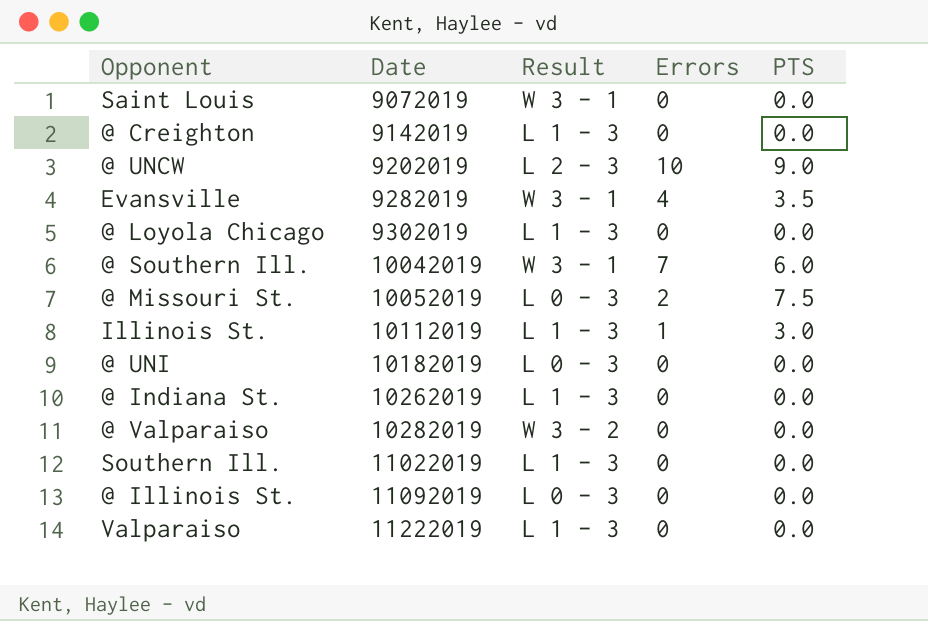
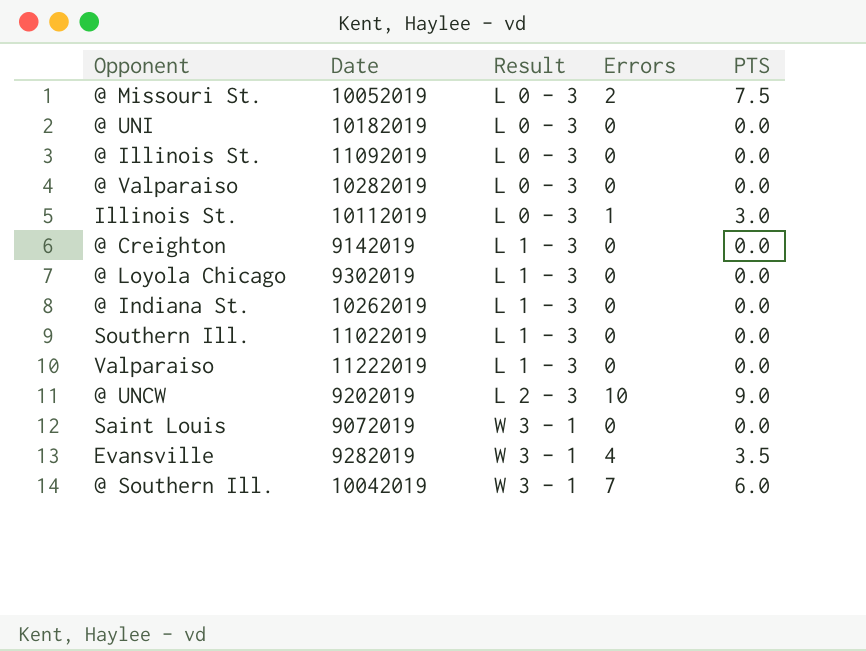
row order: Date ascending -> Result ascending
@ Valparaiso | Result: W 3 - 2 -> L 0 - 3
Illinois St. | Result: L 1 - 3 -> L 0 - 3

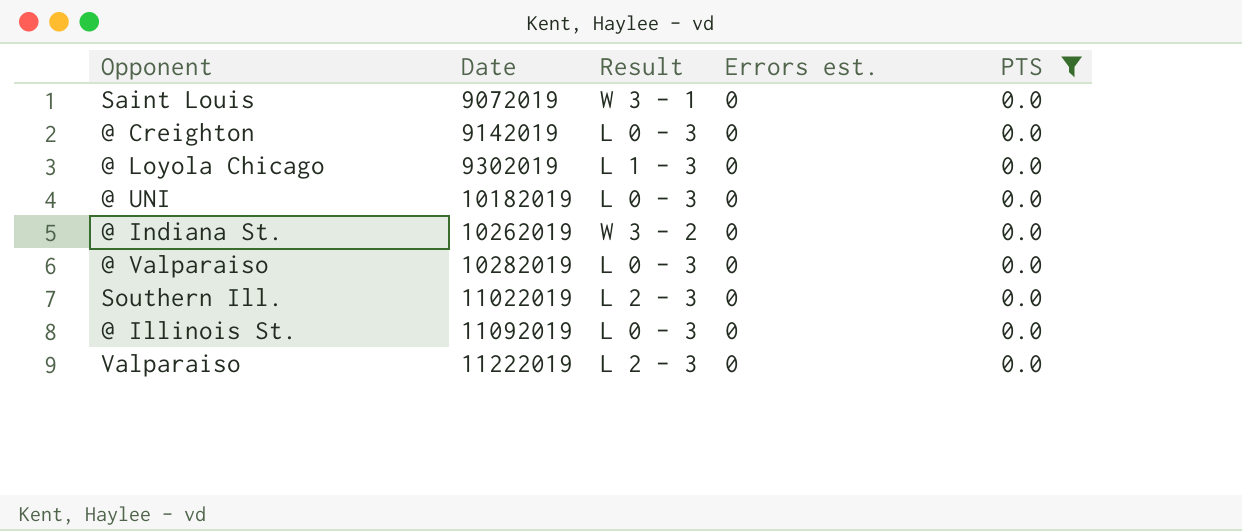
filter: none -> PTS = 0.0
row order: Result ascending -> Date ascending
column name: Errors -> Errors est.
@ Creighton | Result: L 1 - 3 -> L 0 - 3
@ Indiana St. | Result: L 1 - 3 -> W 3 - 2
Southern Ill. | Result: L 1 - 3 -> L 2 - 3
Valparaiso | Result: L 1 - 3 -> L 2 - 3

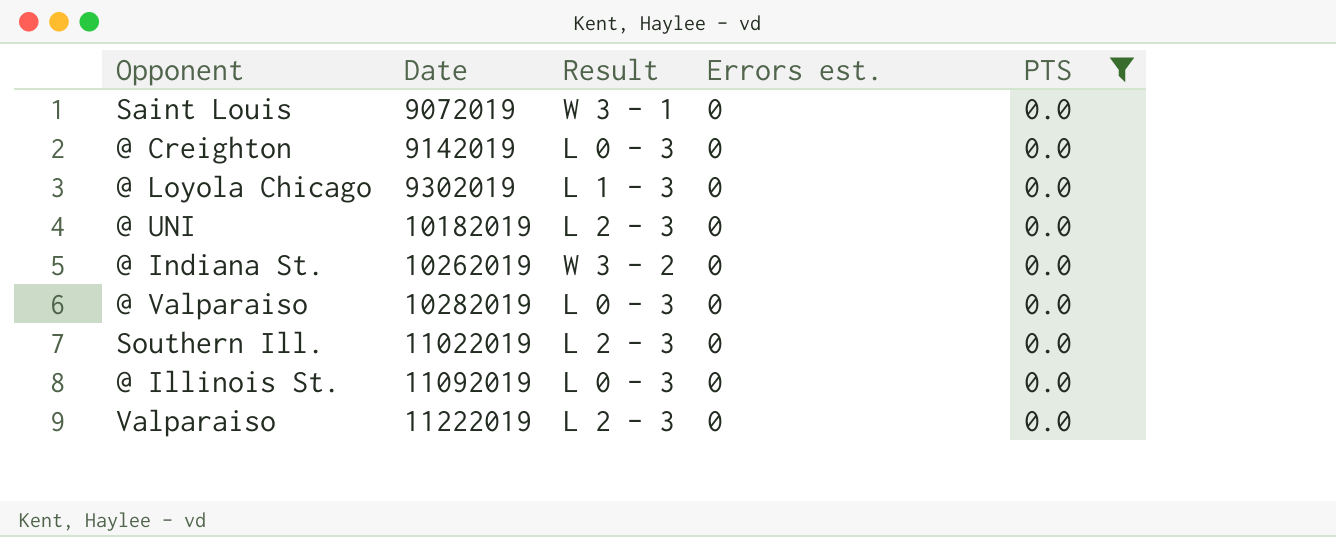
@ UNI | Result: L 0 - 3 -> L 2 - 3

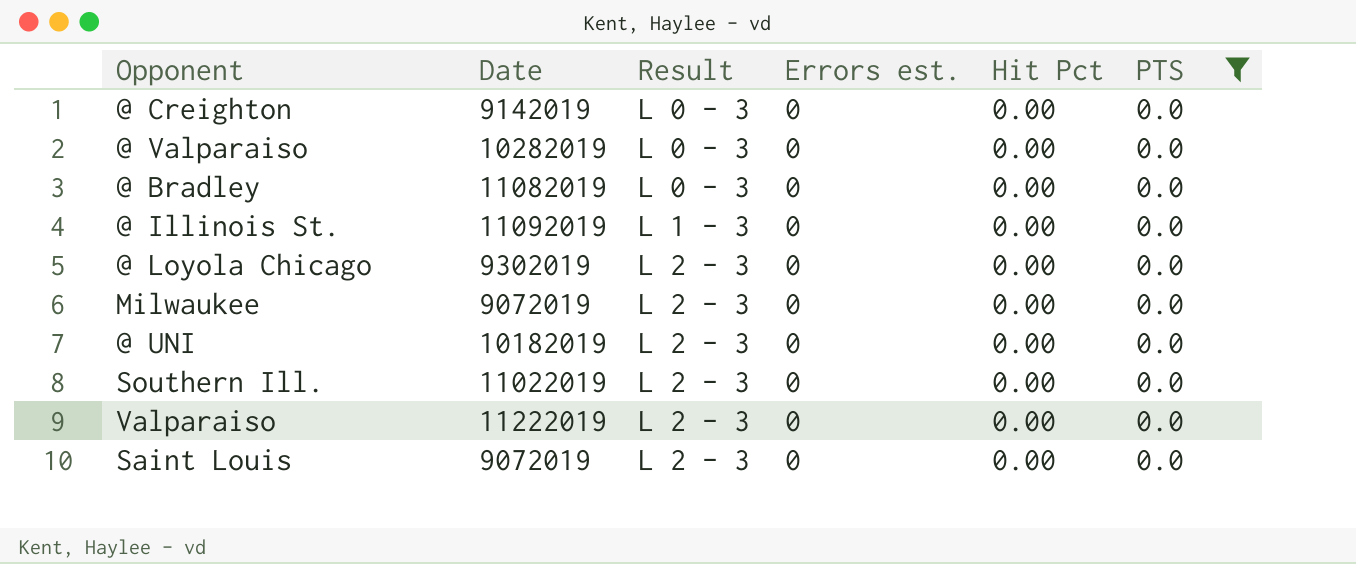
row order: Date ascending -> Result ascending
column Hit Pct | position: none -> 5
row @ Indiana St.: 10262019 | W 3 - 2 | 0 | 0.0 -> none
row @ Bradley: none -> 11082019 | L 0 - 3 | 0 | 0.00 | 0.0
@ Illinois St. | Result: L 0 - 3 -> L 1 - 3
@ Loyola Chicago | Result: L 1 - 3 -> L 2 - 3
row Milwaukee: none -> 9072019 | L 2 - 3 | 0 | 0.00 | 0.0
Saint Louis | Result: W 3 - 1 -> L 2 - 3

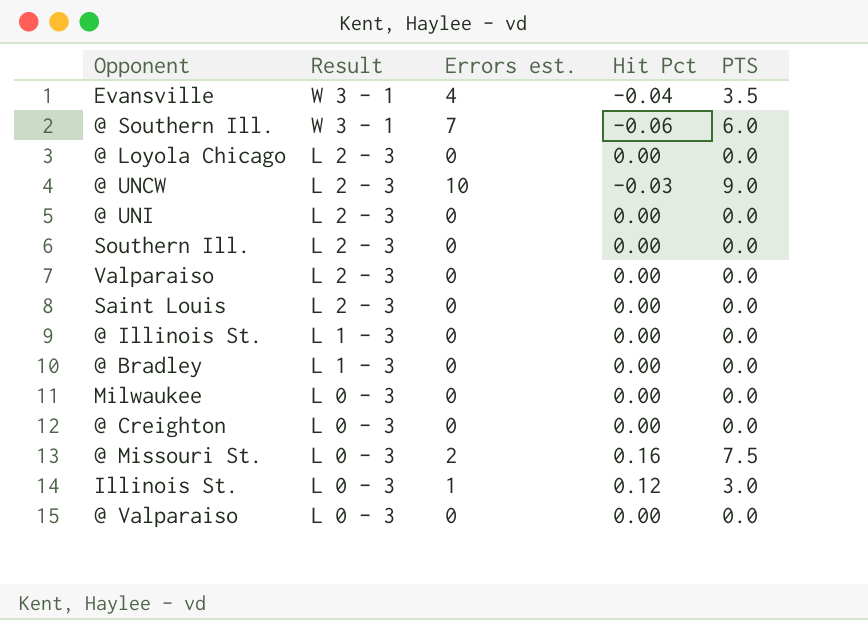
filter: PTS = 0.0 -> none
row order: Result ascending -> Result descending
column Date | position: 2 -> none
@ Bradley | Result: L 0 - 3 -> L 1 - 3
Milwaukee | Result: L 2 - 3 -> L 0 - 3

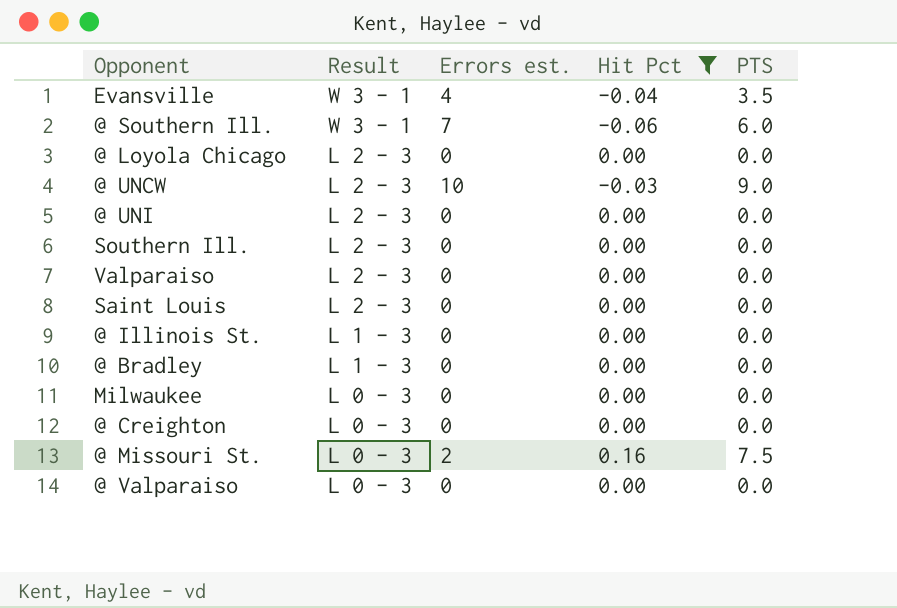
filter: none -> Hit Pct != 0.12

